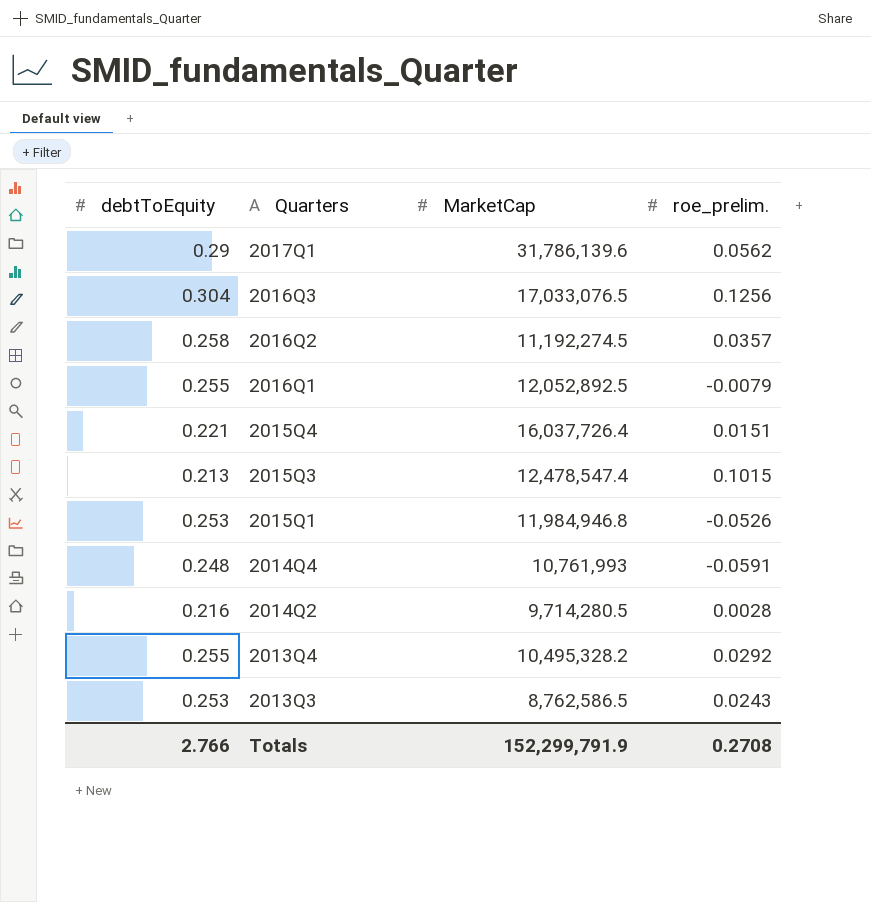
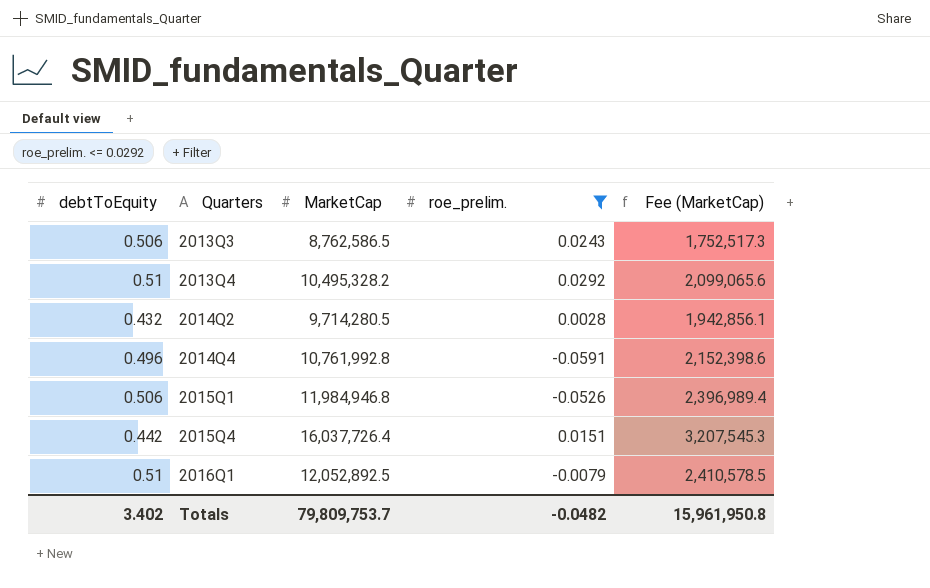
filter: none -> roe_prelim. <= 0.0292
row order: Quarters descending -> Quarters ascending
column Fee (MarketCap) | formula: none -> [MarketCap] * 0.2
2013Q3 | debtToEquity: 0.253 -> 0.506
2013Q4 | debtToEquity: 0.255 -> 0.51
2014Q2 | debtToEquity: 0.216 -> 0.432
2014Q4 | debtToEquity: 0.248 -> 0.496
2014Q4 | MarketCap: 10,761,993 -> 10,761,992.8
2015Q1 | debtToEquity: 0.253 -> 0.506
2015Q4 | debtToEquity: 0.221 -> 0.442
2016Q1 | debtToEquity: 0.255 -> 0.51
Totals | debtToEquity: 2.766 -> 3.402
Totals | MarketCap: 152,299,791.9 -> 79,809,753.7
Totals | roe_prelim.: 0.2708 -> -0.0482

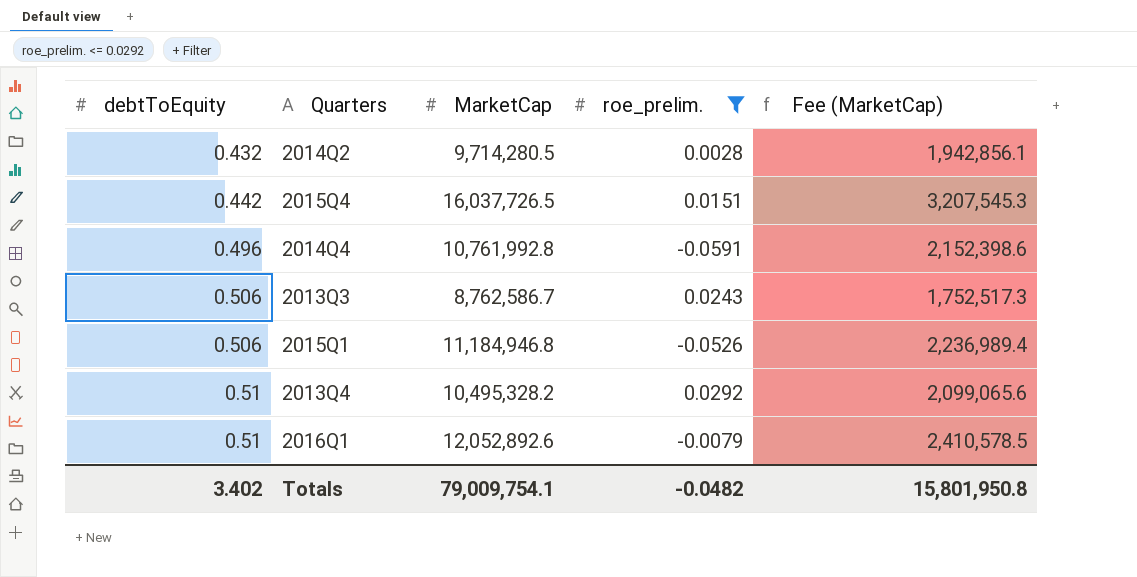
row order: Quarters ascending -> debtToEquity ascending
2015Q4 | MarketCap: 16,037,726.4 -> 16,037,726.5
2013Q3 | MarketCap: 8,762,586.5 -> 8,762,586.7
2015Q1 | MarketCap: 11,984,946.8 -> 11,184,946.8
2015Q1 | Fee (MarketCap): 2,396,989.4 -> 2,236,989.4
2016Q1 | MarketCap: 12,052,892.5 -> 12,052,892.6
Totals | MarketCap: 79,809,753.7 -> 79,009,754.1
Totals | Fee (MarketCap): 15,961,950.8 -> 15,801,950.8

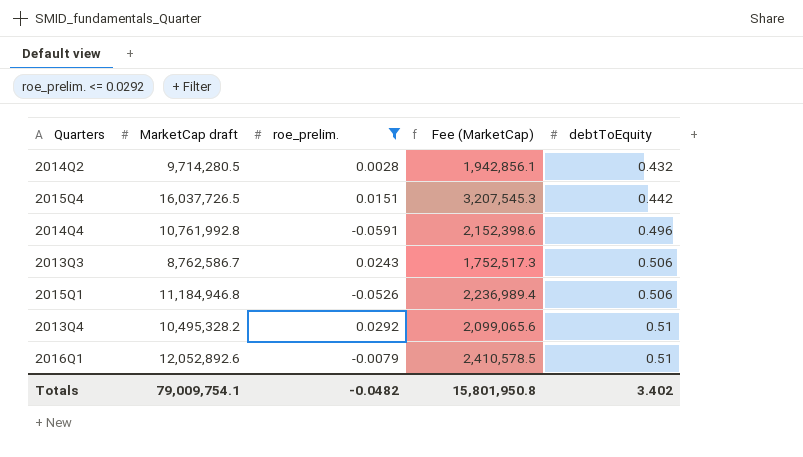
column name: MarketCap -> MarketCap draft
column debtToEquity | position: 1 -> 5

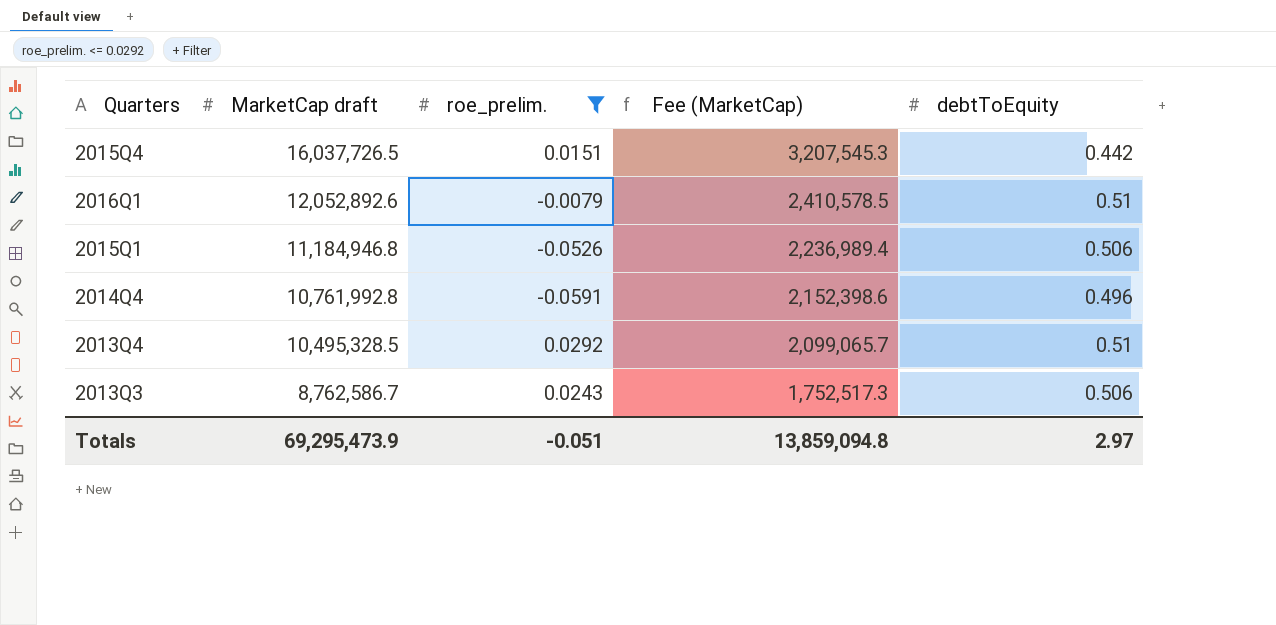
row order: debtToEquity ascending -> MarketCap draft descending
row 2014Q2: 9,714,280.5 | 0.0028 | 1,942,856.1 | 0.432 -> none
2013Q4 | MarketCap draft: 10,495,328.2 -> 10,495,328.5
2013Q4 | Fee (MarketCap): 2,099,065.6 -> 2,099,065.7
Totals | MarketCap draft: 79,009,754.1 -> 69,295,473.9
Totals | roe_prelim.: -0.0482 -> -0.051
Totals | Fee (MarketCap): 15,801,950.8 -> 13,859,094.8
Totals | debtToEquity: 3.402 -> 2.97

